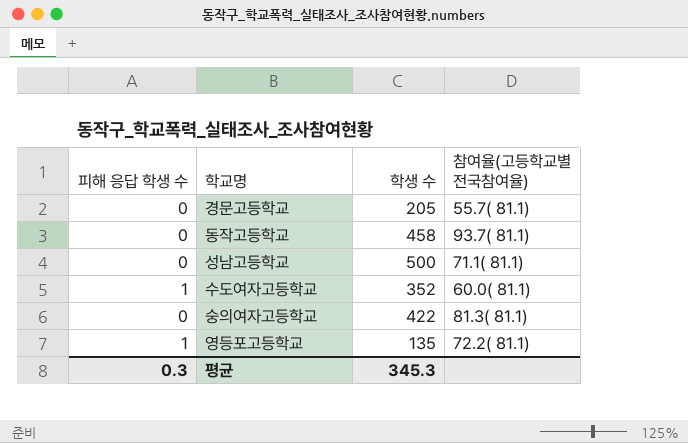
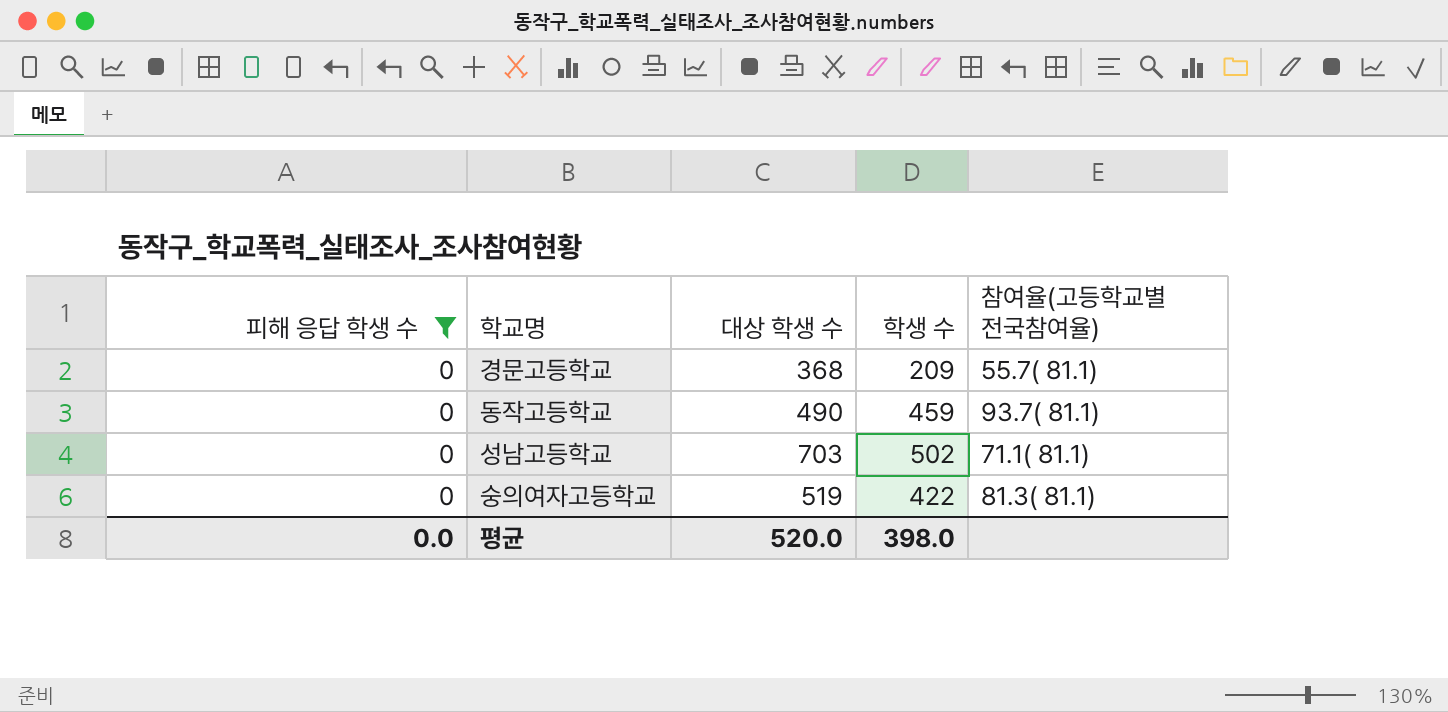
filter: none -> 피해 응답 학생 수 = 0
column 대상 학생 수 | position: none -> 3
경문고등학교 | 학생 수: 205 -> 209
동작고등학교 | 학생 수: 458 -> 459
성남고등학교 | 학생 수: 500 -> 502
평균 | 피해 응답 학생 수: 0.3 -> 0.0
평균 | 학생 수: 345.3 -> 398.0

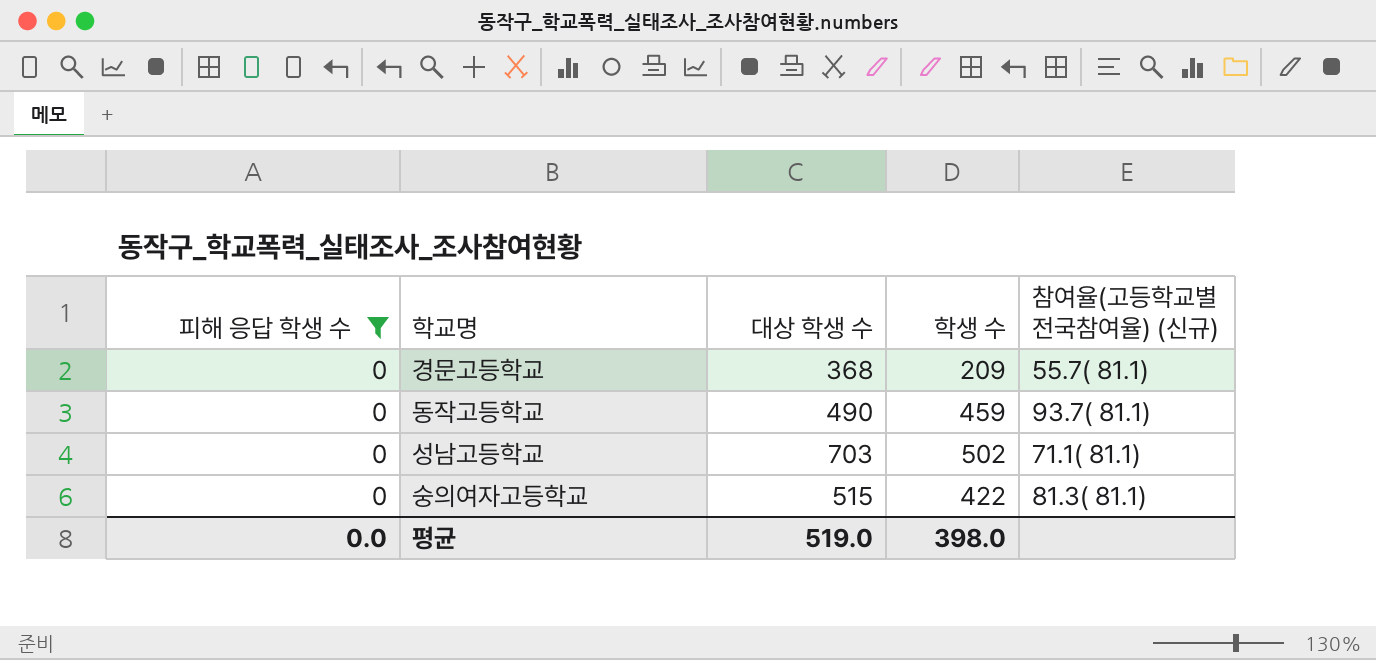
column name: 참여율(고등학교별 전국참여율) -> 참여율(고등학교별 전국참여율) (신규)
숭의여자고등학교 | 대상 학생 수: 519 -> 515
평균 | 대상 학생 수: 520.0 -> 519.0

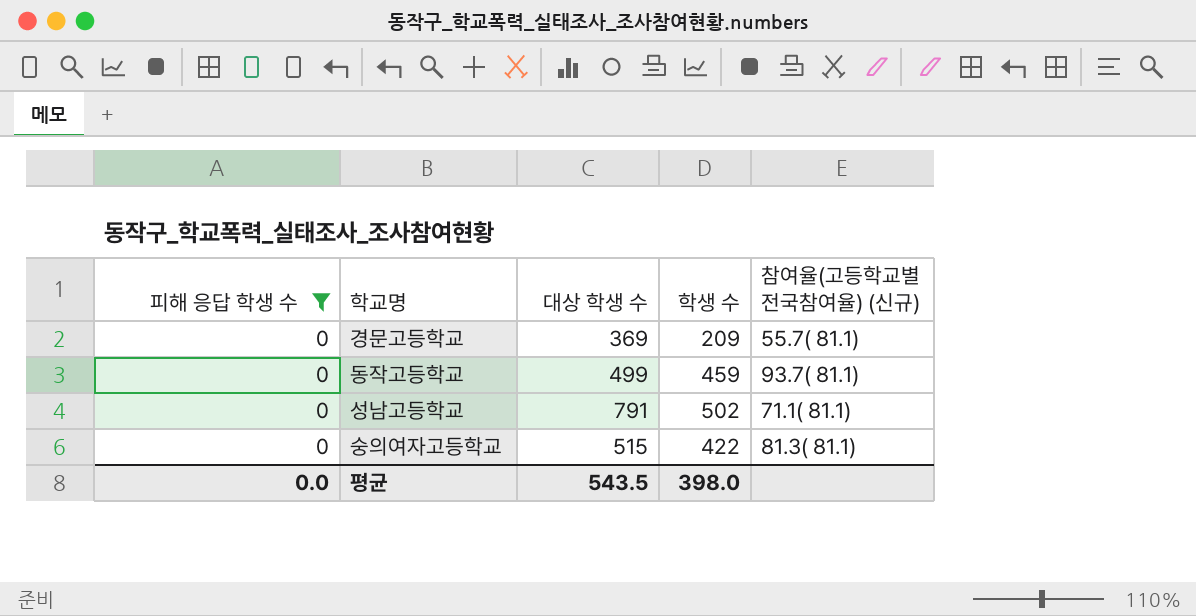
경문고등학교 | 대상 학생 수: 368 -> 369
동작고등학교 | 대상 학생 수: 490 -> 499
성남고등학교 | 대상 학생 수: 703 -> 791
평균 | 대상 학생 수: 519.0 -> 543.5

